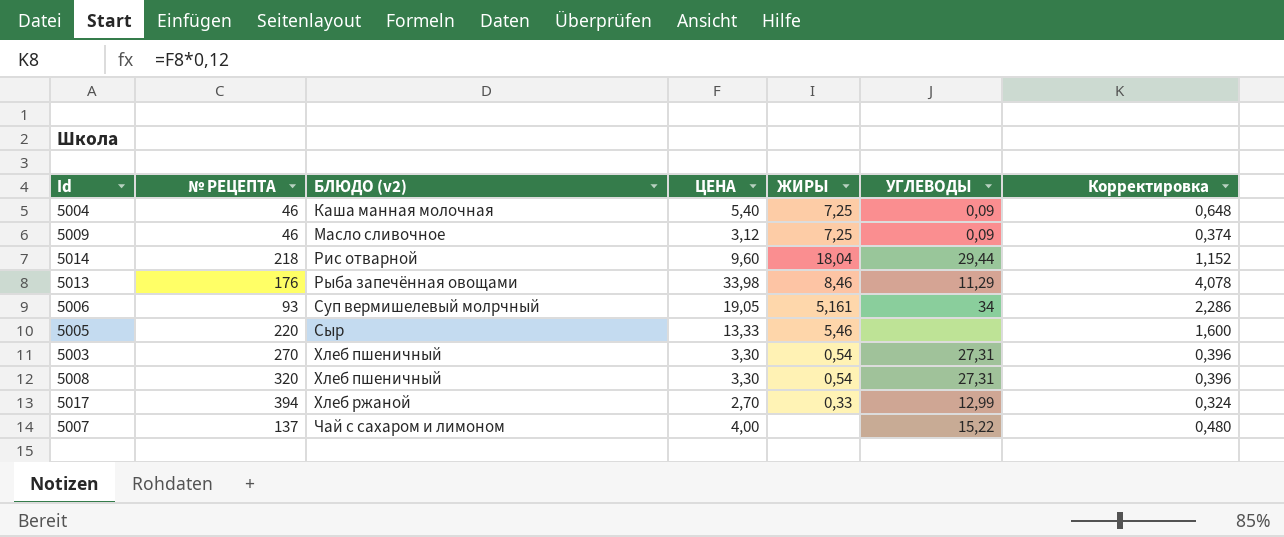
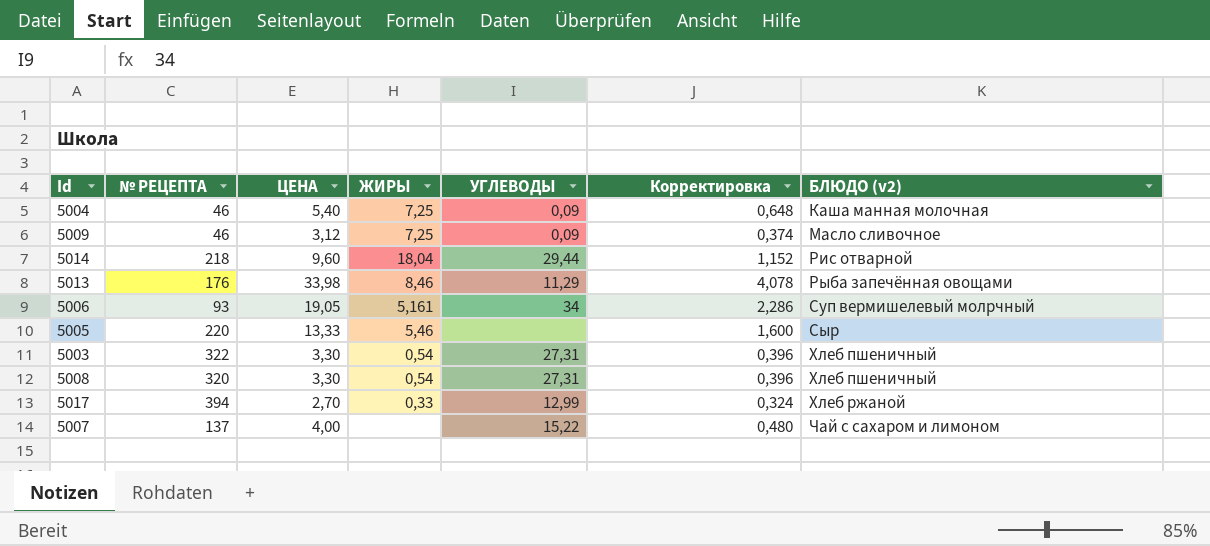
column БЛЮДО (v2) | position: 3 -> 7
5003 | № РЕЦЕПТА: 270 -> 322

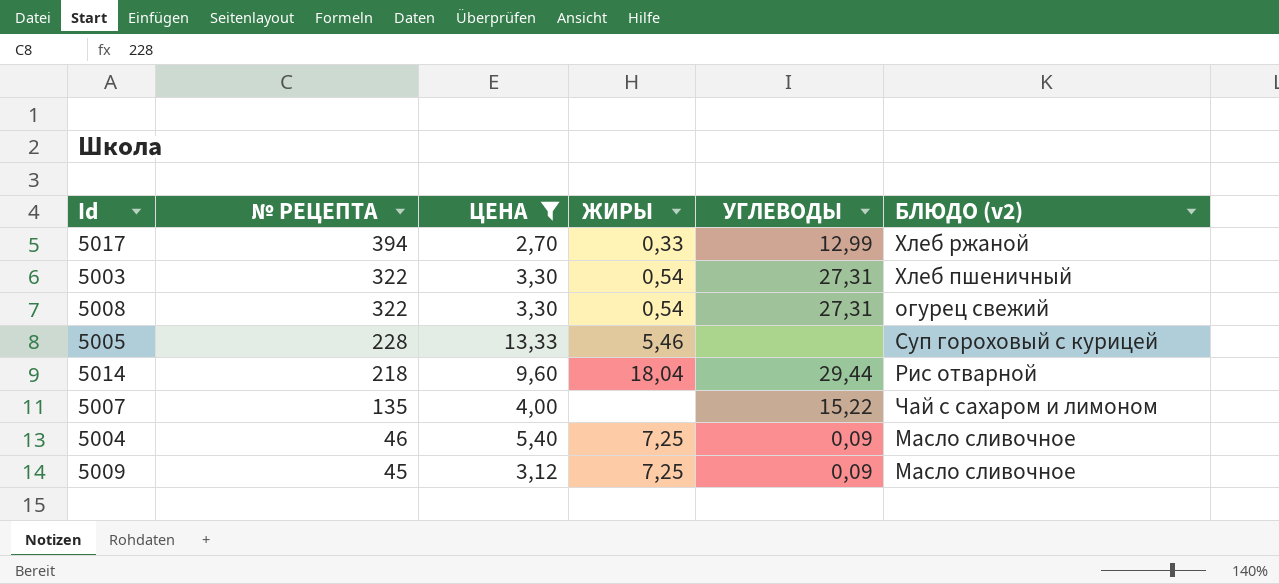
filter: none -> ЦЕНА <= 13,33
row order: БЛЮДО (v2) ascending -> № РЕЦЕПТА descending
column Корректировка | formula: [ЦЕНА] * 0,12 -> none
5008 | № РЕЦЕПТА: 320 -> 322
5008 | БЛЮДО (v2): Хлеб пшеничный -> огурец свежий
5005 | № РЕЦЕПТА: 220 -> 228
5005 | БЛЮДО (v2): Сыр -> Суп гороховый с курицей
5007 | № РЕЦЕПТА: 137 -> 135
5004 | БЛЮДО (v2): Каша манная молочная -> Масло сливочное
5009 | № РЕЦЕПТА: 46 -> 45

